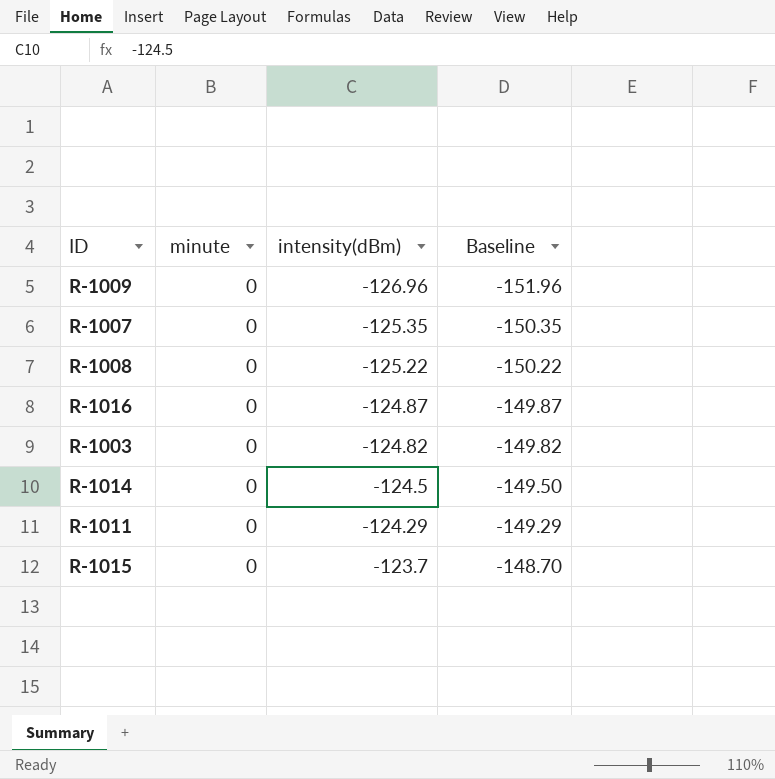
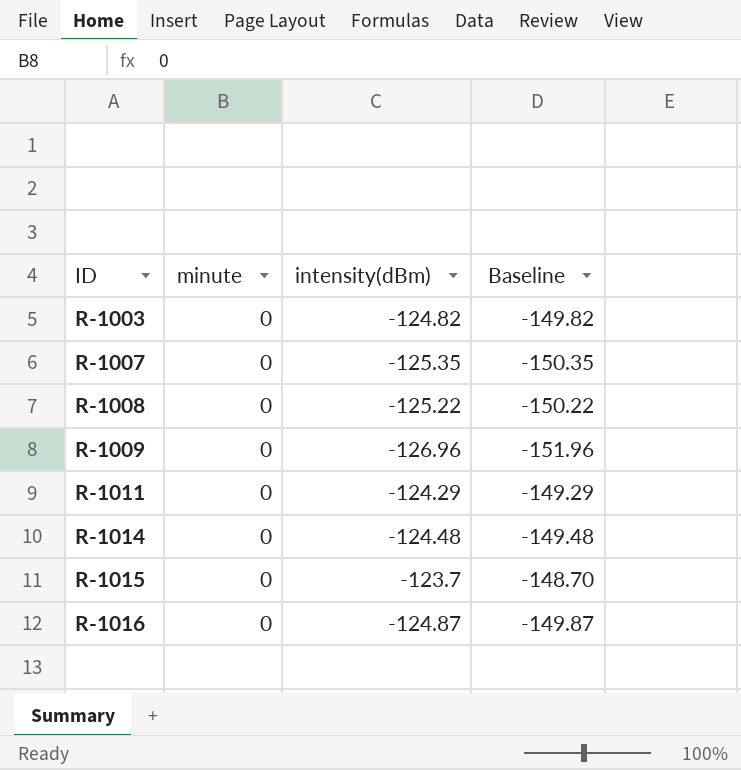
row order: intensity(dBm) ascending -> ID ascending
R-1014 | intensity(dBm): -124.5 -> -124.48
R-1014 | Baseline: -149.50 -> -149.48

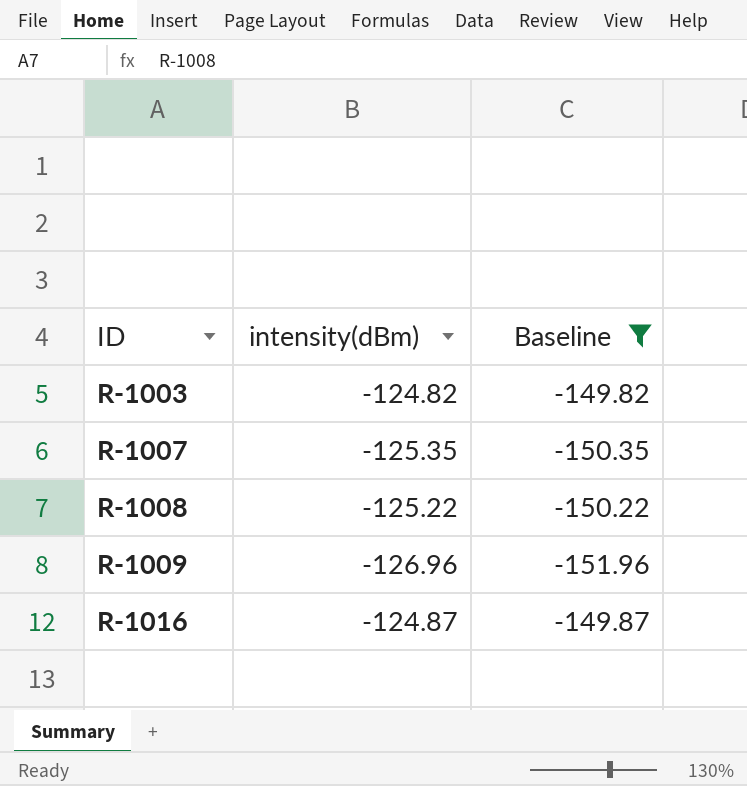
filter: none -> Baseline <= -149.82
column minute | position: 2 -> none

